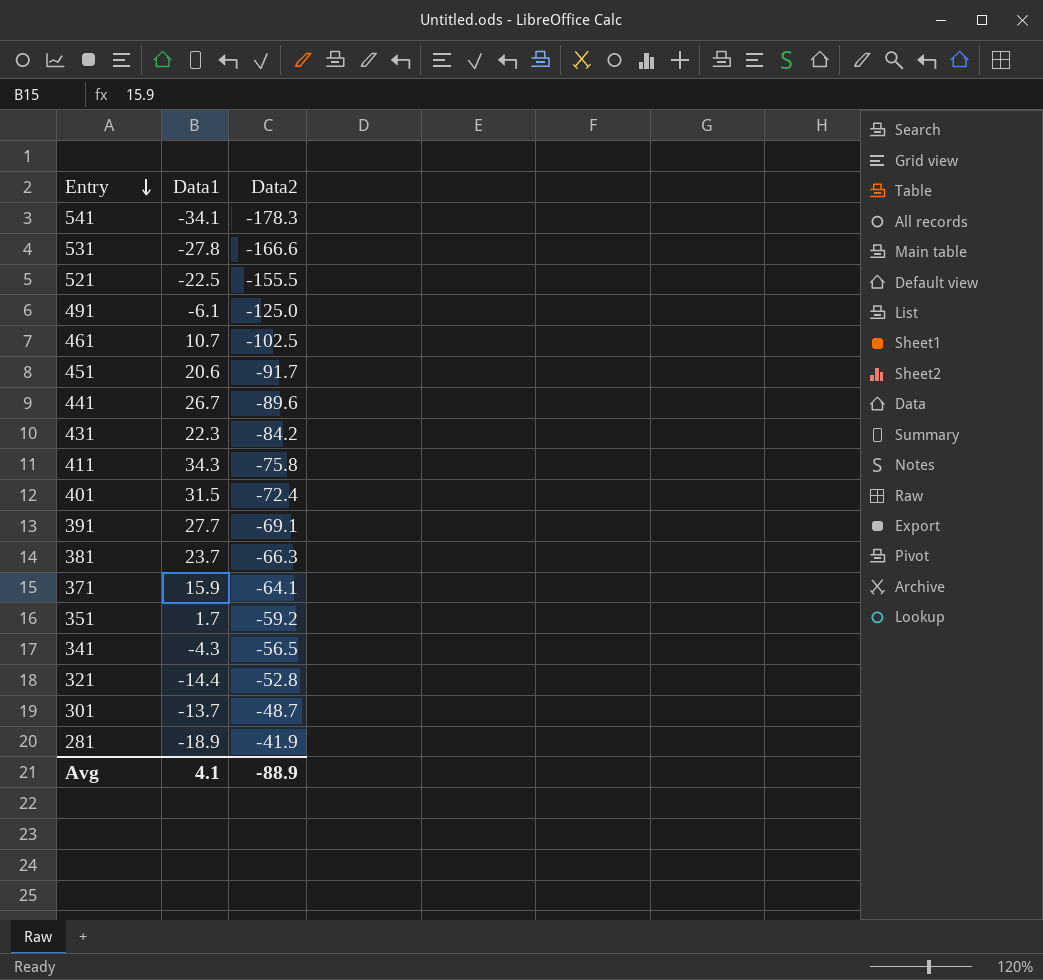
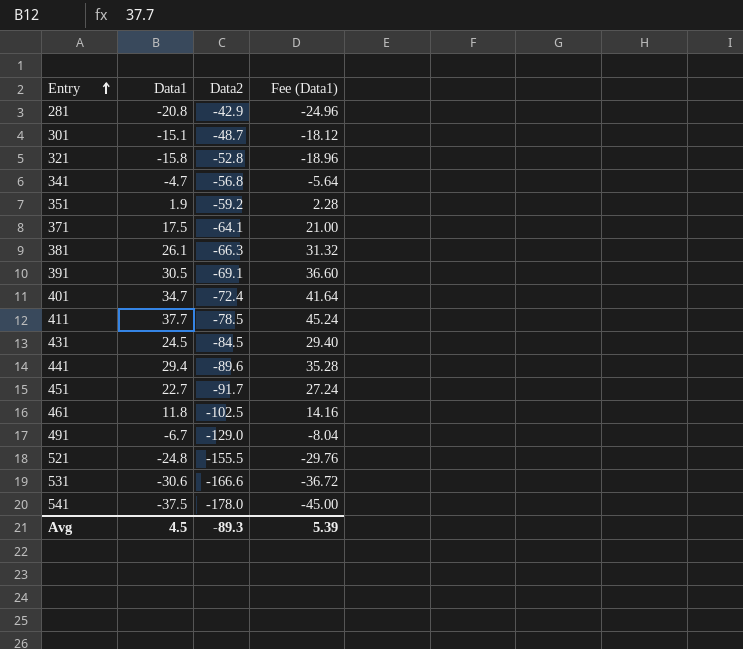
row order: Entry descending -> Entry ascending
column Fee (Data1) | formula: none -> [Data1] * 1.2
281 | Data1: -18.9 -> -20.8
281 | Data2: -41.9 -> -42.9
301 | Data1: -13.7 -> -15.1
321 | Data1: -14.4 -> -15.8
341 | Data1: -4.3 -> -4.7
341 | Data2: -56.5 -> -56.8
351 | Data1: 1.7 -> 1.9
371 | Data1: 15.9 -> 17.5
381 | Data1: 23.7 -> 26.1
391 | Data1: 27.7 -> 30.5
401 | Data1: 31.5 -> 34.7
411 | Data1: 34.3 -> 37.7
411 | Data2: -75.8 -> -78.5
431 | Data1: 22.3 -> 24.5
431 | Data2: -84.2 -> -84.5
441 | Data1: 26.7 -> 29.4
451 | Data1: 20.6 -> 22.7
461 | Data1: 10.7 -> 11.8
491 | Data1: -6.1 -> -6.7
491 | Data2: -125.0 -> -129.0
521 | Data1: -22.5 -> -24.8
531 | Data1: -27.8 -> -30.6
541 | Data1: -34.1 -> -37.5
541 | Data2: -178.3 -> -178.0
Avg | Data1: 4.1 -> 4.5
Avg | Data2: -88.9 -> -89.3

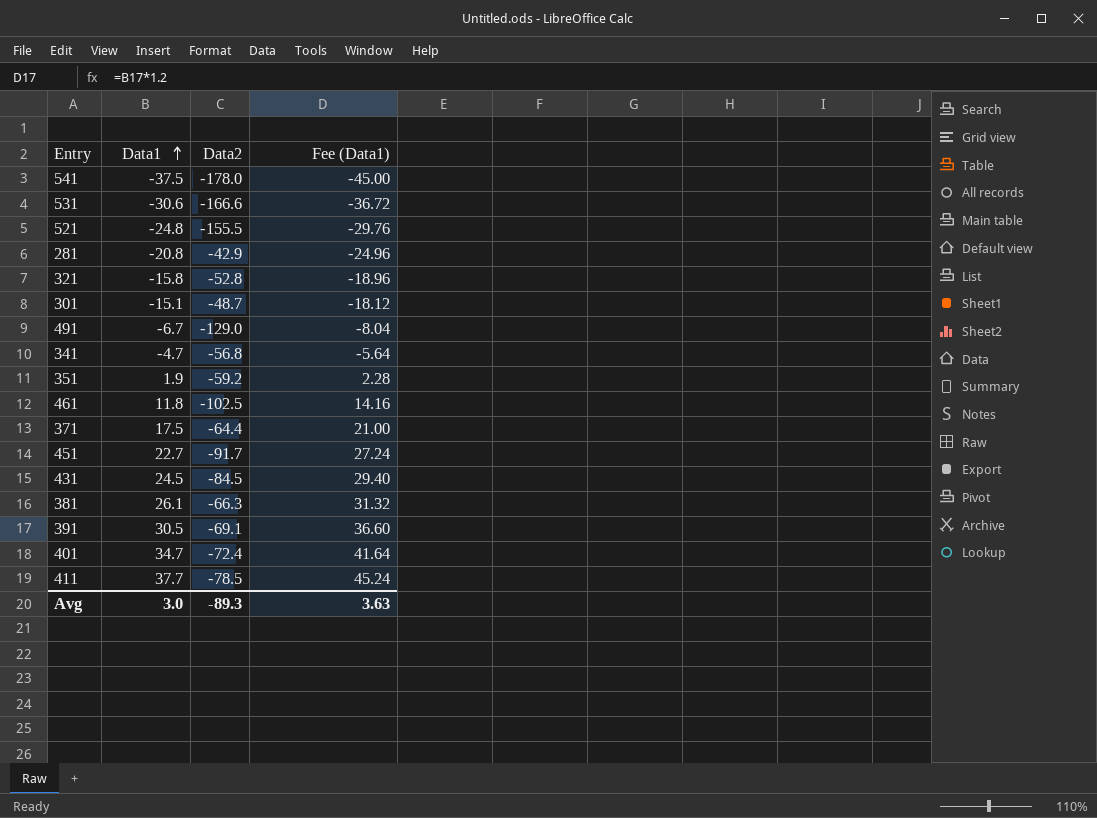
row order: Entry ascending -> Data1 ascending
row 441: 29.4 | -89.6 | 35.28 -> none
371 | Data2: -64.1 -> -64.4
Avg | Data1: 4.5 -> 3.0
Avg | Fee (Data1): 5.39 -> 3.63

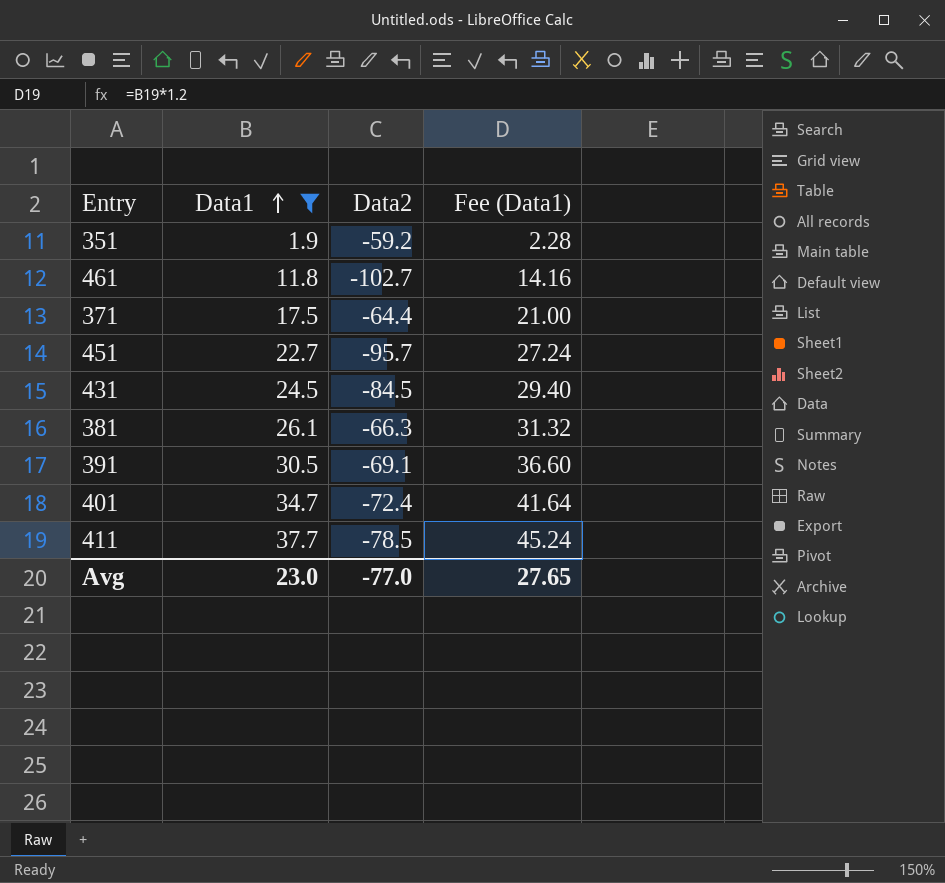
filter: none -> Data1 >= 1.9
461 | Data2: -102.5 -> -102.7
451 | Data2: -91.7 -> -95.7
Avg | Data1: 3.0 -> 23.0
Avg | Data2: -89.3 -> -77.0
Avg | Fee (Data1): 3.63 -> 27.65

